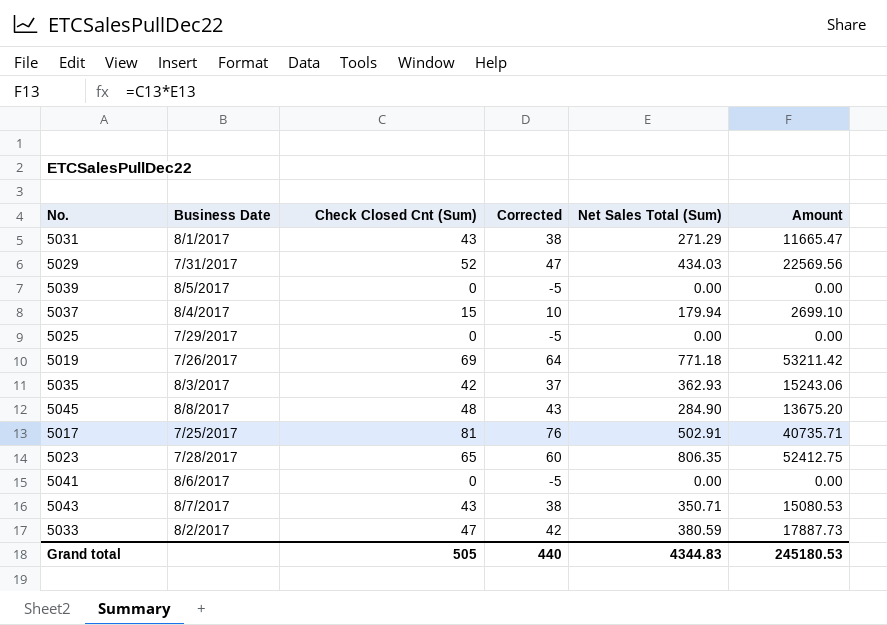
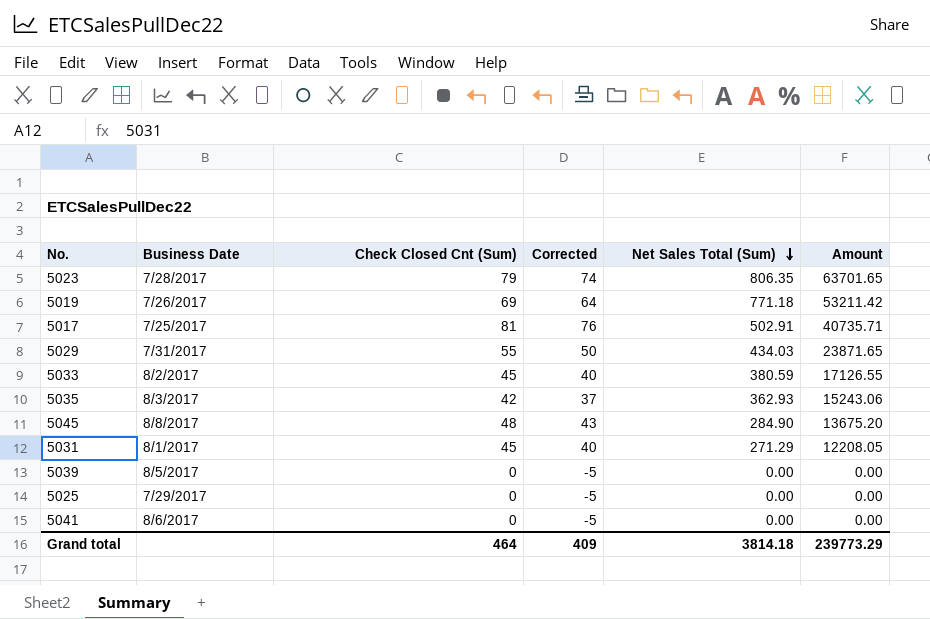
row order: none -> Net Sales Total (Sum) descending
row 5037: 8/4/2017 | 15 | 10 | 179.94 | 2699.10 -> none
row 5043: 8/7/2017 | 43 | 38 | 350.71 | 15080.53 -> none
5023 | Check Closed Cnt (Sum): 65 -> 79
5023 | Corrected: 60 -> 74
5023 | Amount: 52412.75 -> 63701.65
5029 | Check Closed Cnt (Sum): 52 -> 55
5029 | Corrected: 47 -> 50
5029 | Amount: 22569.56 -> 23871.65
5033 | Check Closed Cnt (Sum): 47 -> 45
5033 | Corrected: 42 -> 40
5033 | Amount: 17887.73 -> 17126.55
5031 | Check Closed Cnt (Sum): 43 -> 45
5031 | Corrected: 38 -> 40
5031 | Amount: 11665.47 -> 12208.05
Grand total | Check Closed Cnt (Sum): 505 -> 464
Grand total | Corrected: 440 -> 409
Grand total | Net Sales Total (Sum): 4344.83 -> 3814.18
Grand total | Amount: 245180.53 -> 239773.29

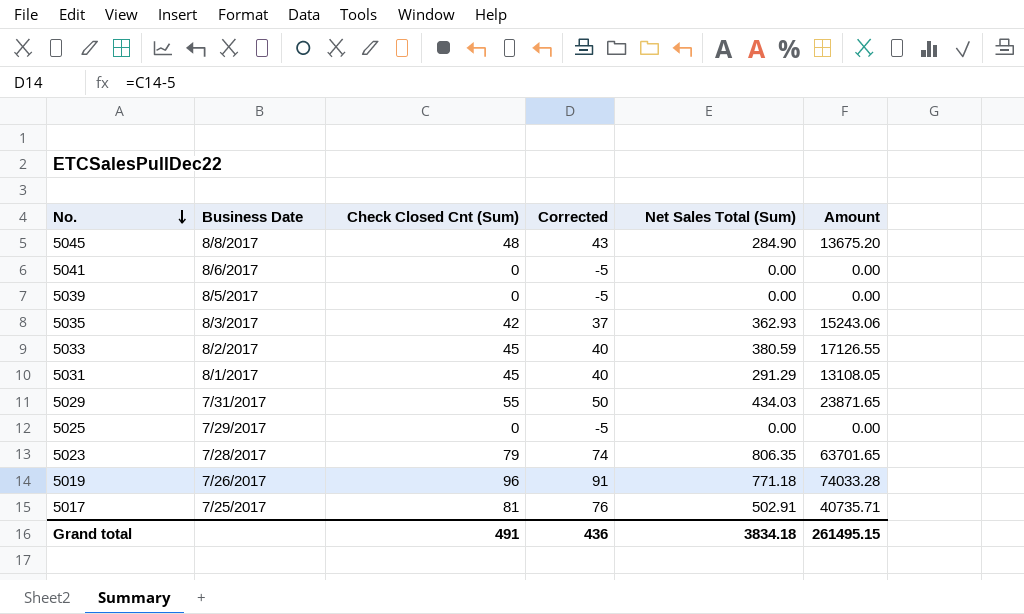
row order: Net Sales Total (Sum) descending -> No. descending
5031 | Net Sales Total (Sum): 271.29 -> 291.29
5031 | Amount: 12208.05 -> 13108.05
5019 | Check Closed Cnt (Sum): 69 -> 96
5019 | Corrected: 64 -> 91
5019 | Amount: 53211.42 -> 74033.28
Grand total | Check Closed Cnt (Sum): 464 -> 491
Grand total | Corrected: 409 -> 436
Grand total | Net Sales Total (Sum): 3814.18 -> 3834.18
Grand total | Amount: 239773.29 -> 261495.15

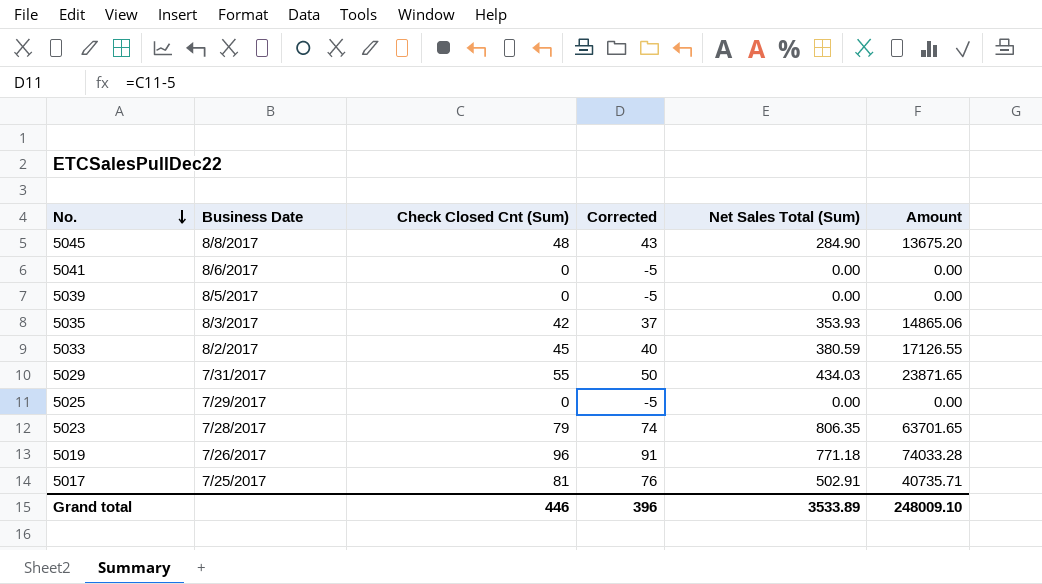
row 5031: 8/1/2017 | 45 | 40 | 291.29 | 13108.05 -> none
5035 | Net Sales Total (Sum): 362.93 -> 353.93
5035 | Amount: 15243.06 -> 14865.06
Grand total | Check Closed Cnt (Sum): 491 -> 446
Grand total | Corrected: 436 -> 396
Grand total | Net Sales Total (Sum): 3834.18 -> 3533.89
Grand total | Amount: 261495.15 -> 248009.10

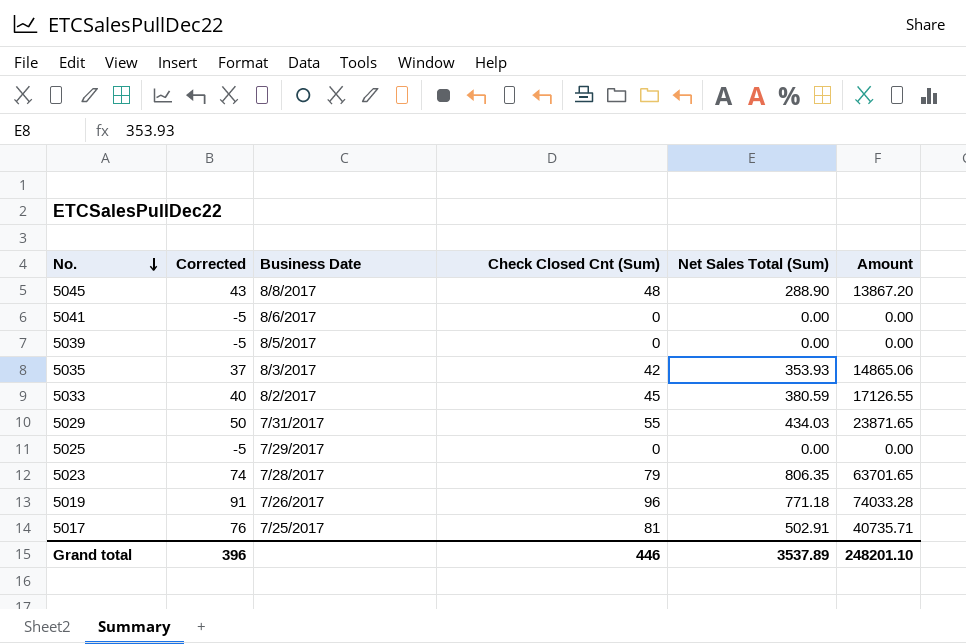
column Corrected | position: 4 -> 2
5045 | Net Sales Total (Sum): 284.90 -> 288.90
5045 | Amount: 13675.20 -> 13867.20
Grand total | Net Sales Total (Sum): 3533.89 -> 3537.89
Grand total | Amount: 248009.10 -> 248201.10

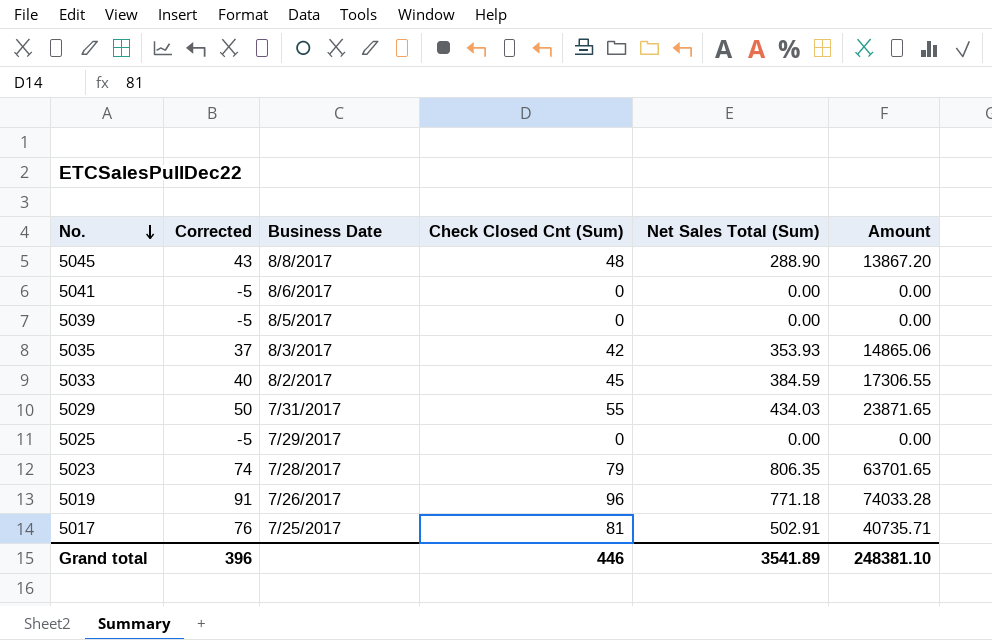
5033 | Net Sales Total (Sum): 380.59 -> 384.59
5033 | Amount: 17126.55 -> 17306.55
Grand total | Net Sales Total (Sum): 3537.89 -> 3541.89
Grand total | Amount: 248201.10 -> 248381.10

